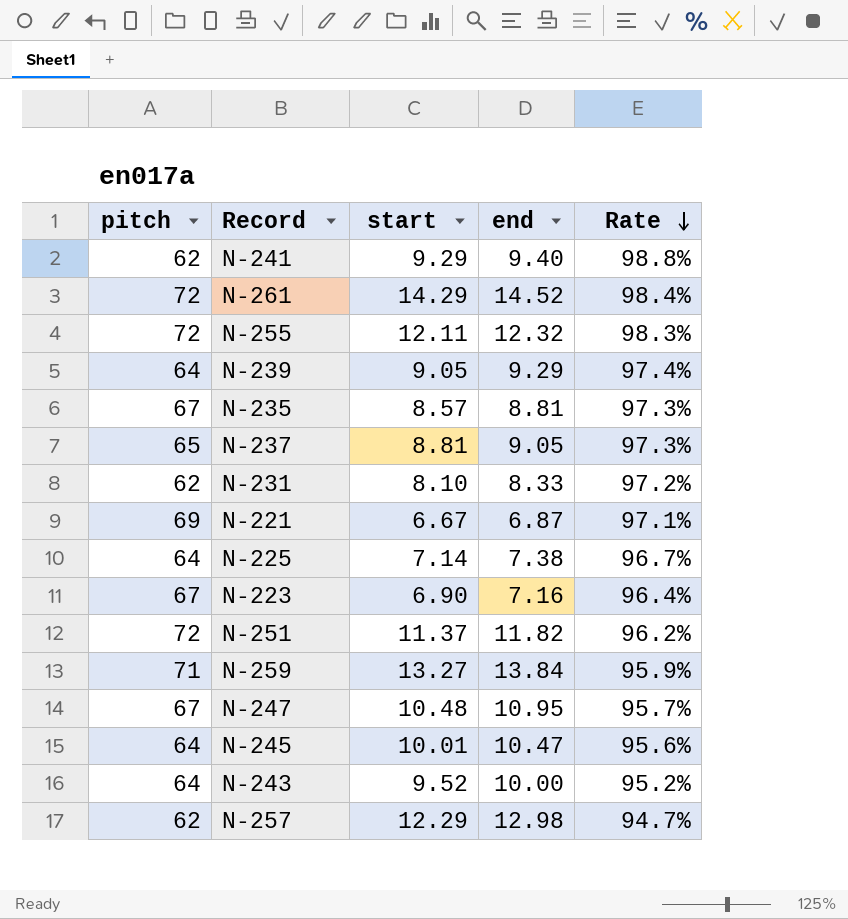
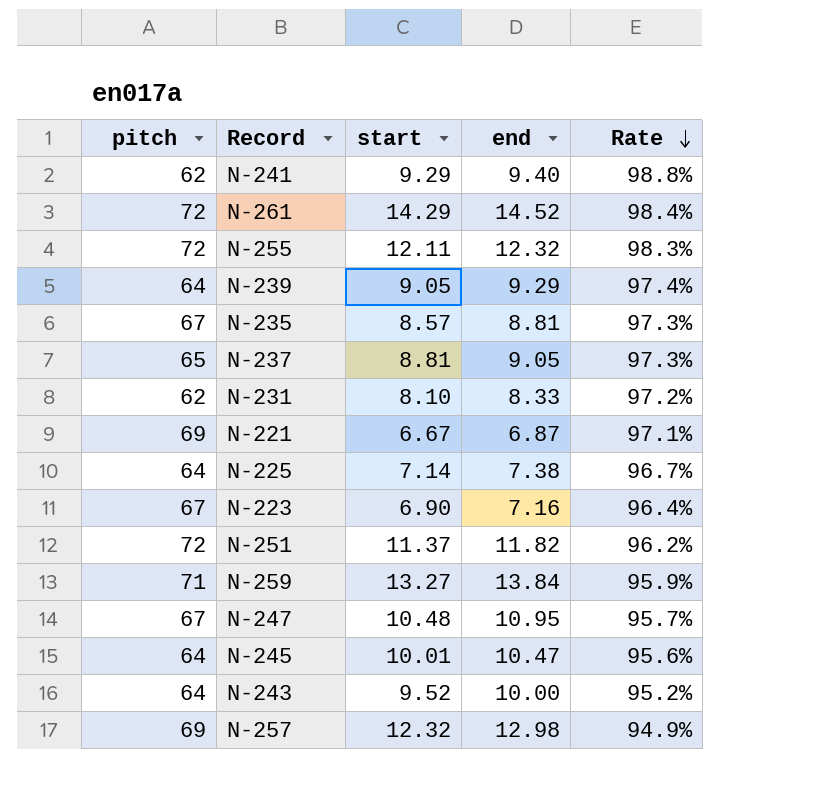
N-257 | pitch: 62 -> 69
N-257 | start: 12.29 -> 12.32
N-257 | Rate: 94.7% -> 94.9%

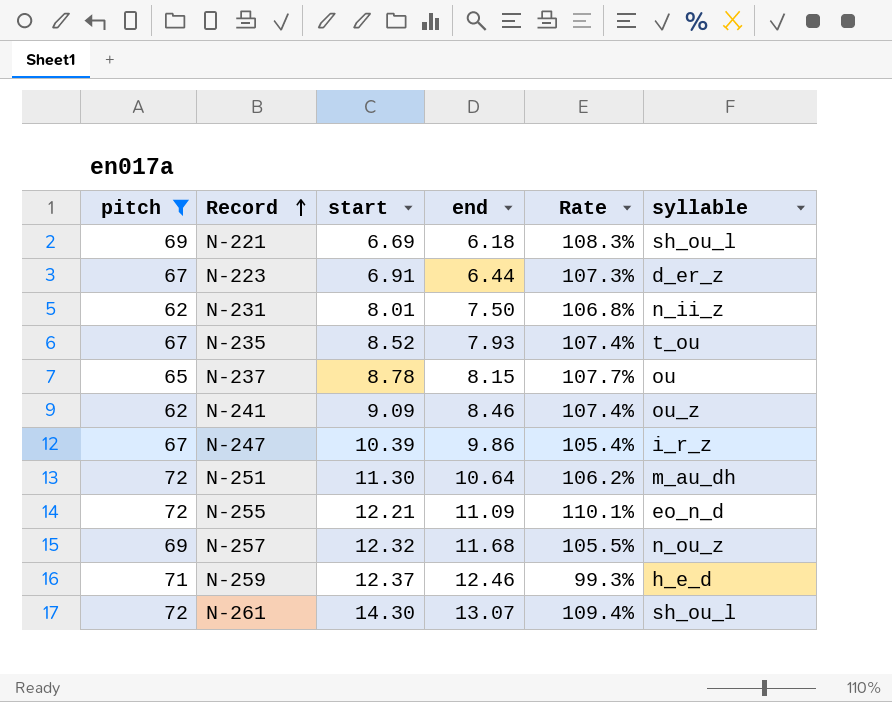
filter: none -> pitch != 64
row order: Rate descending -> Record ascending
column syllable | position: none -> 6
N-221 | start: 6.67 -> 6.69
N-221 | end: 6.87 -> 6.18
N-221 | Rate: 97.1% -> 108.3%
N-223 | start: 6.90 -> 6.91
N-223 | end: 7.16 -> 6.44
N-223 | Rate: 96.4% -> 107.3%
N-231 | start: 8.10 -> 8.01
N-231 | end: 8.33 -> 7.50
N-231 | Rate: 97.2% -> 106.8%
N-235 | start: 8.57 -> 8.52
N-235 | end: 8.81 -> 7.93
N-235 | Rate: 97.3% -> 107.4%
N-237 | start: 8.81 -> 8.78
N-237 | end: 9.05 -> 8.15
N-237 | Rate: 97.3% -> 107.7%
N-241 | start: 9.29 -> 9.09
N-241 | end: 9.40 -> 8.46
N-241 | Rate: 98.8% -> 107.4%
N-247 | start: 10.48 -> 10.39
N-247 | end: 10.95 -> 9.86
N-247 | Rate: 95.7% -> 105.4%
N-251 | start: 11.37 -> 11.30
N-251 | end: 11.82 -> 10.64
N-251 | Rate: 96.2% -> 106.2%
N-255 | start: 12.11 -> 12.21
N-255 | end: 12.32 -> 11.09
N-255 | Rate: 98.3% -> 110.1%
N-257 | end: 12.98 -> 11.68
N-257 | Rate: 94.9% -> 105.5%
N-259 | start: 13.27 -> 12.37
N-259 | end: 13.84 -> 12.46
N-259 | Rate: 95.9% -> 99.3%
N-261 | start: 14.29 -> 14.30
N-261 | end: 14.52 -> 13.07
N-261 | Rate: 98.4% -> 109.4%

